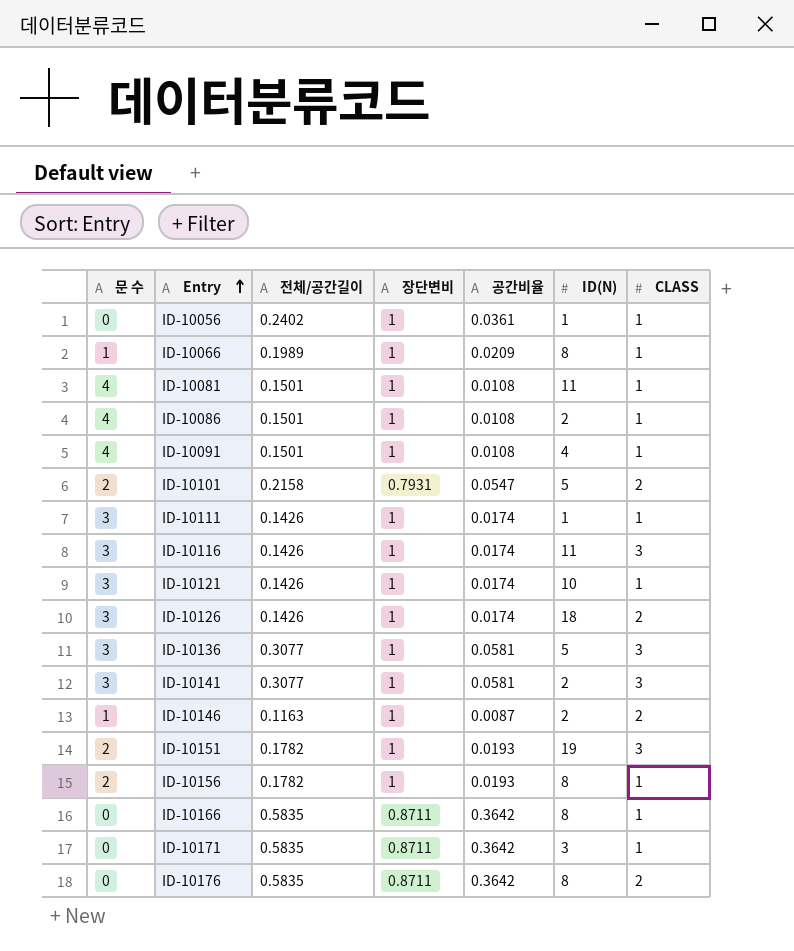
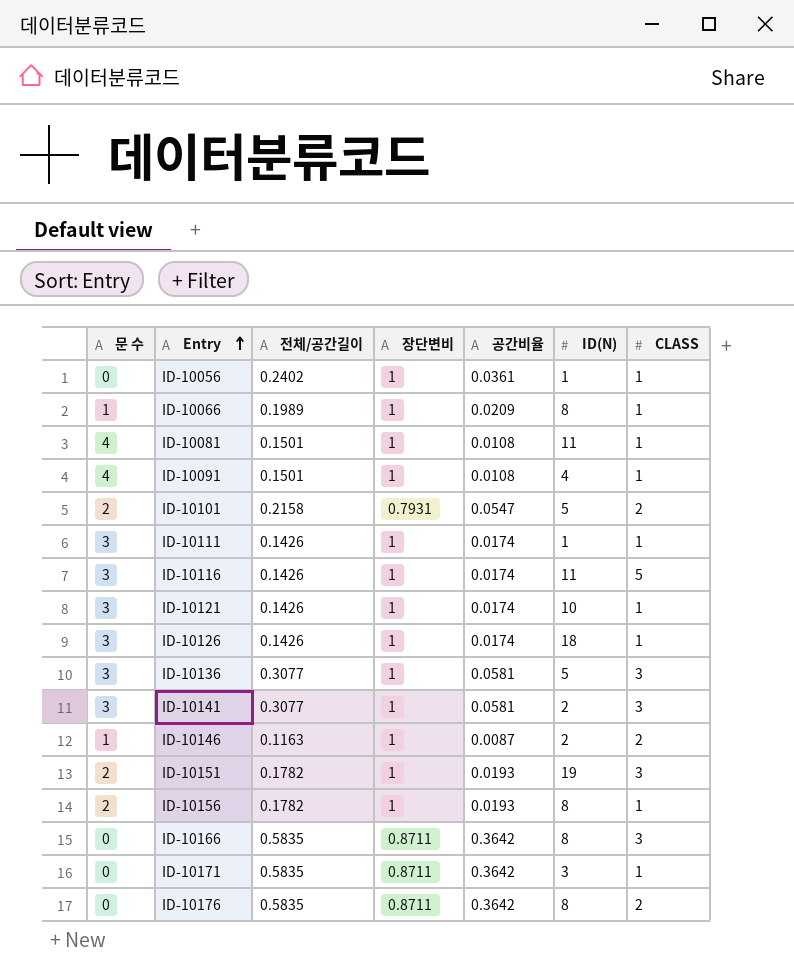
row ID-10086: 4 | 0.1501 | 1 | 0.0108 | 2 | 1 -> none
ID-10116 | CLASS: 3 -> 5
ID-10126 | CLASS: 2 -> 1
ID-10166 | CLASS: 1 -> 3

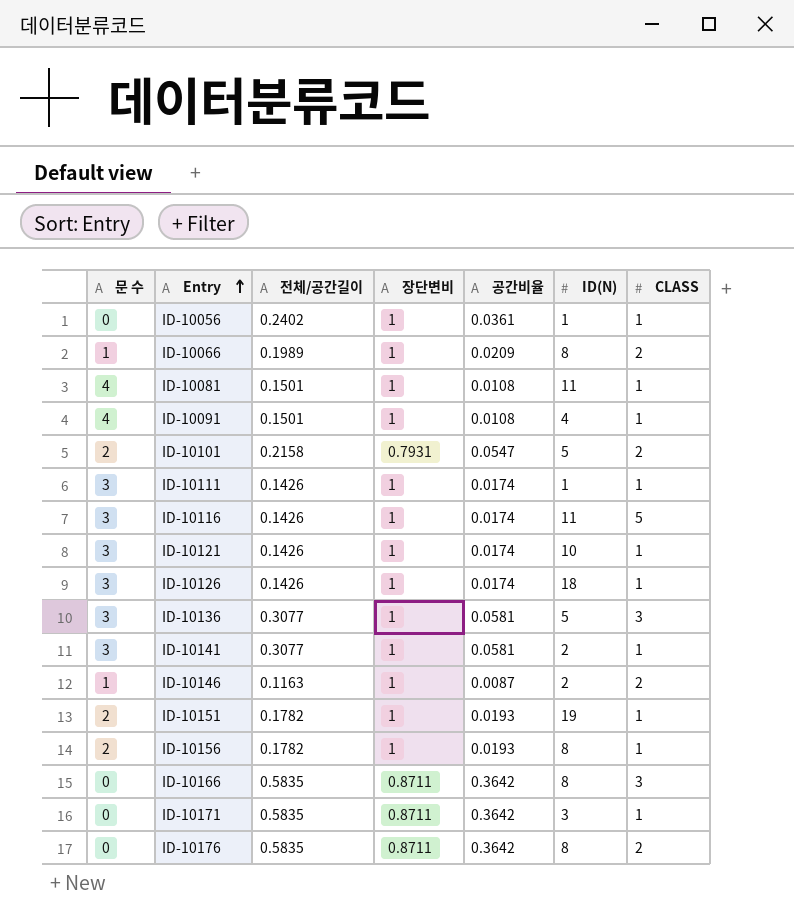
ID-10066 | CLASS: 1 -> 2
ID-10141 | CLASS: 3 -> 1
ID-10151 | CLASS: 3 -> 1

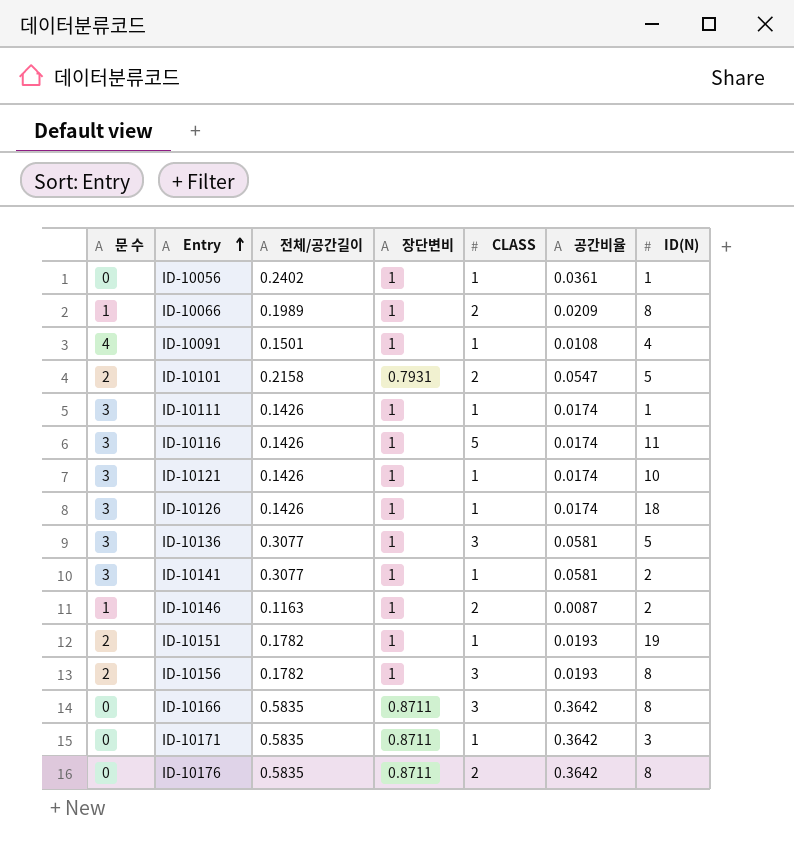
column CLASS | position: 7 -> 5
row ID-10081: 4 | 0.1501 | 1 | 0.0108 | 11 | 1 -> none
ID-10156 | CLASS: 1 -> 3

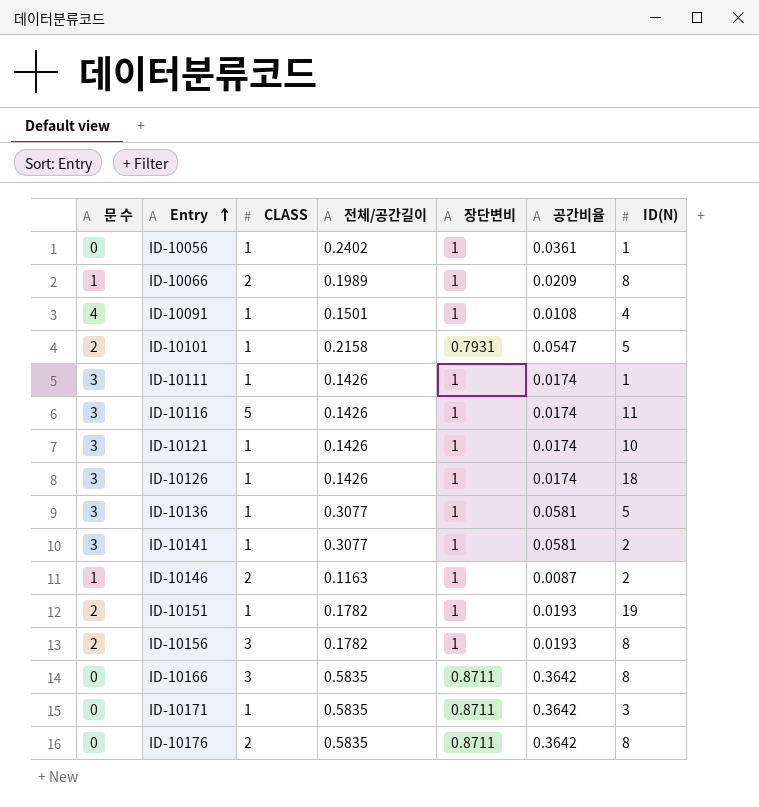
column CLASS | position: 5 -> 3
ID-10101 | CLASS: 2 -> 1
ID-10136 | CLASS: 3 -> 1

